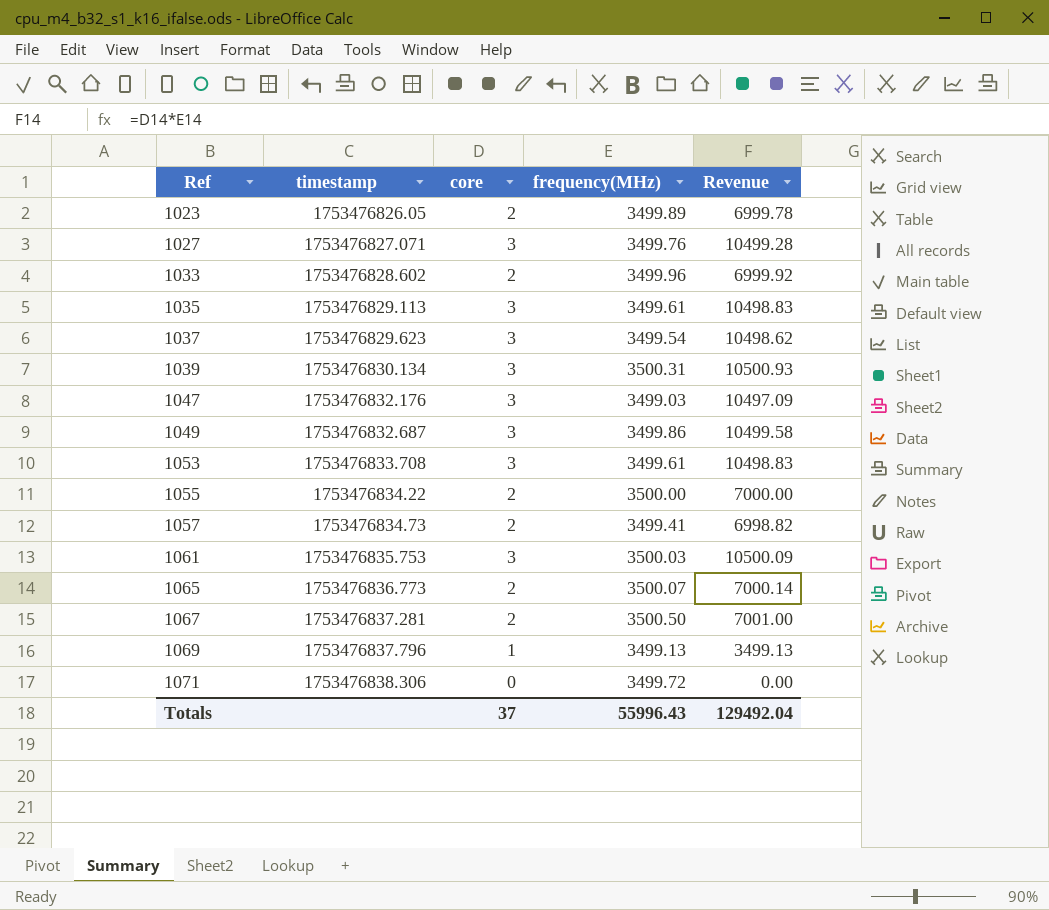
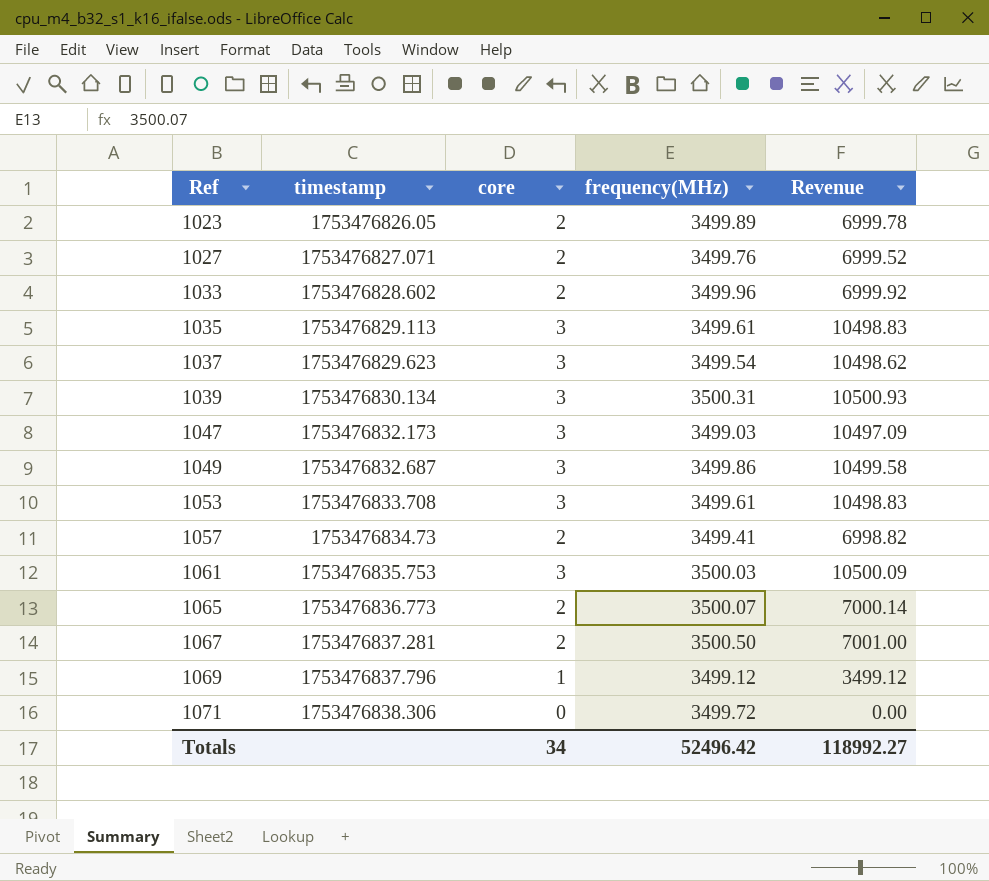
row 1055: 1753476834.22 | 2 | 3500.00 | 7000.00 -> none
1027 | core: 3 -> 2
1027 | Revenue: 10499.28 -> 6999.52
1047 | timestamp: 1753476832.176 -> 1753476832.173
1069 | frequency(MHz): 3499.13 -> 3499.12
1069 | Revenue: 3499.13 -> 3499.12
Totals | core: 37 -> 34
Totals | frequency(MHz): 55996.43 -> 52496.42
Totals | Revenue: 129492.04 -> 118992.27

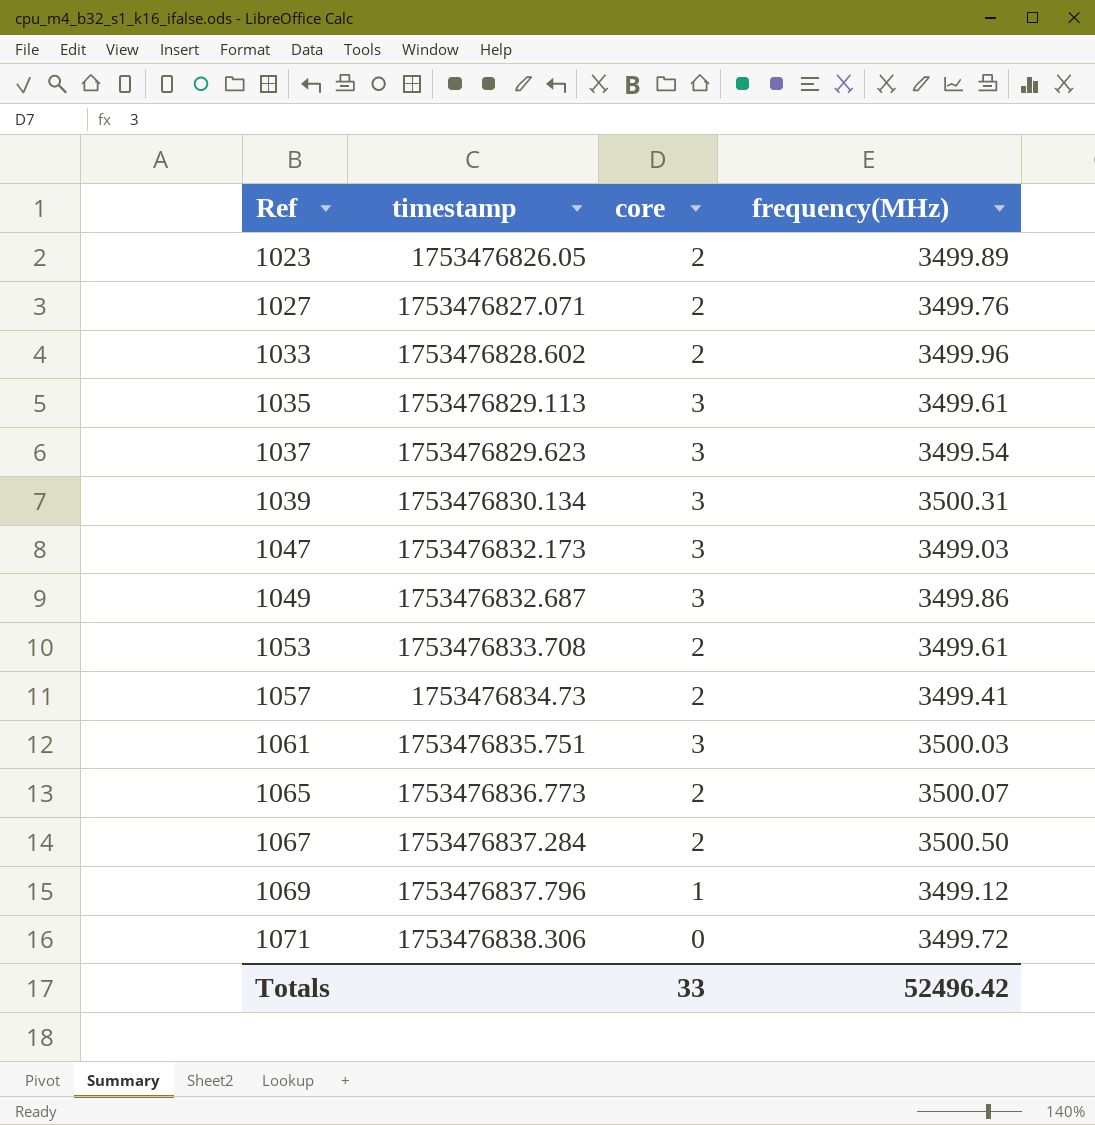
column Revenue | formula: [core] * [frequency(MHz)] -> none
1053 | core: 3 -> 2
1061 | timestamp: 1753476835.753 -> 1753476835.751
1067 | timestamp: 1753476837.281 -> 1753476837.284
Totals | core: 34 -> 33

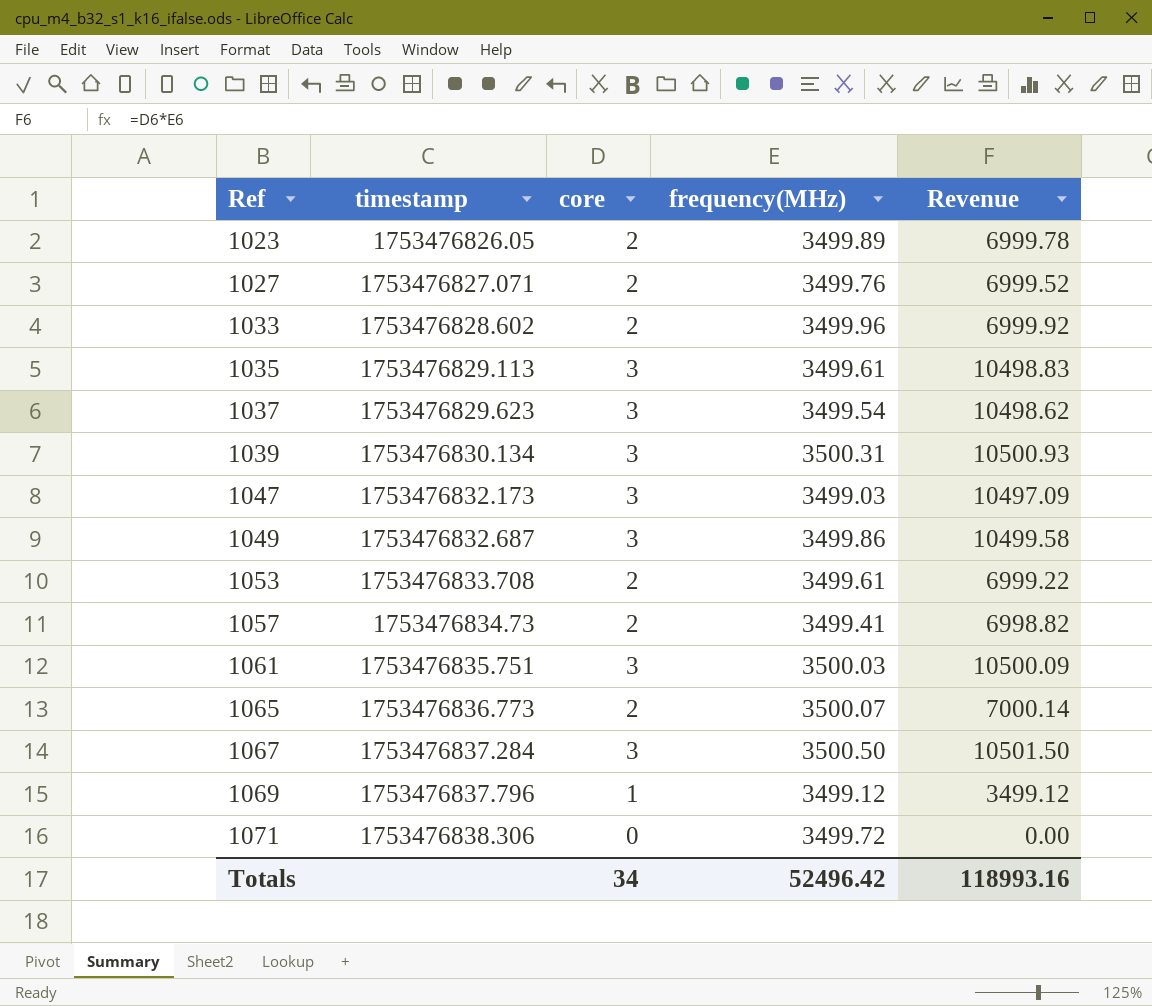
column Revenue | formula: none -> [core] * [frequency(MHz)]
1067 | core: 2 -> 3
Totals | core: 33 -> 34

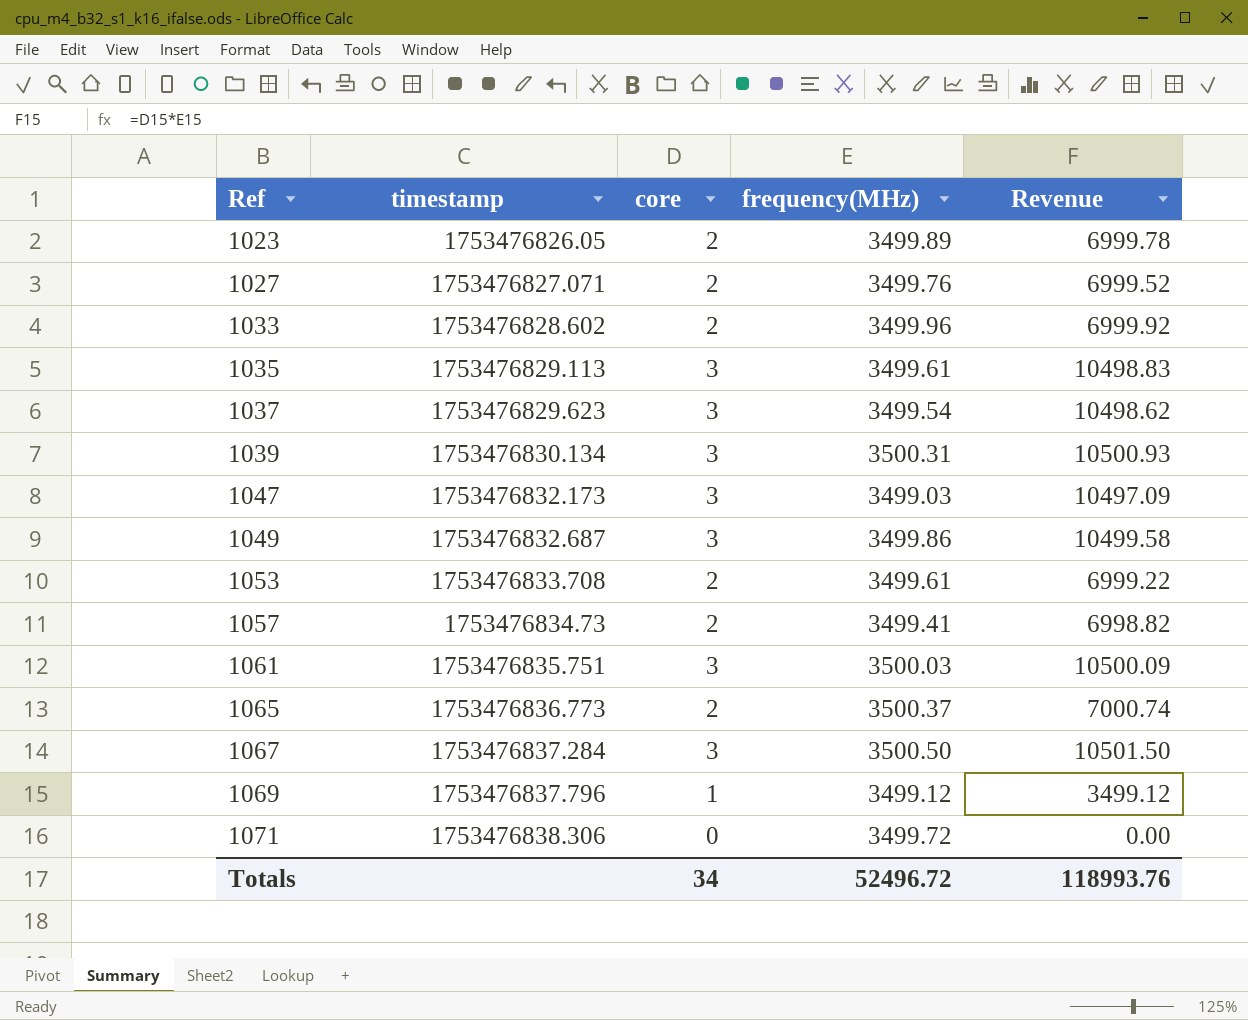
1065 | frequency(MHz): 3500.07 -> 3500.37
1065 | Revenue: 7000.14 -> 7000.74
Totals | frequency(MHz): 52496.42 -> 52496.72
Totals | Revenue: 118993.16 -> 118993.76

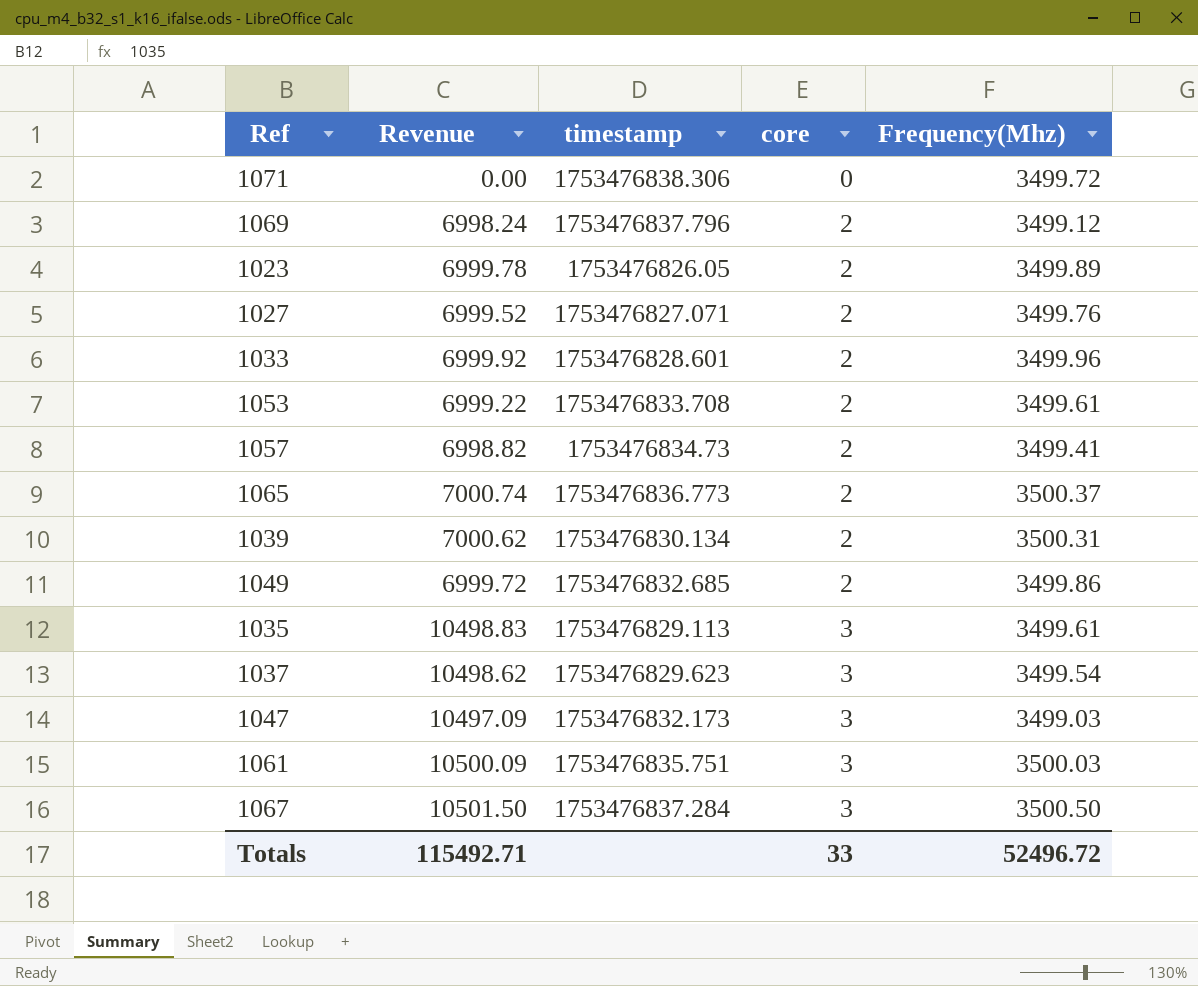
row order: Ref ascending -> core ascending
column Revenue | position: 5 -> 2
column name: frequency(MHz) -> Frequency(Mhz)
1069 | Revenue: 3499.12 -> 6998.24
1069 | core: 1 -> 2
1033 | timestamp: 1753476828.602 -> 1753476828.601
1039 | Revenue: 10500.93 -> 7000.62
1039 | core: 3 -> 2
1049 | Revenue: 10499.58 -> 6999.72
1049 | timestamp: 1753476832.687 -> 1753476832.685
1049 | core: 3 -> 2
Totals | Revenue: 118993.76 -> 115492.71
Totals | core: 34 -> 33

